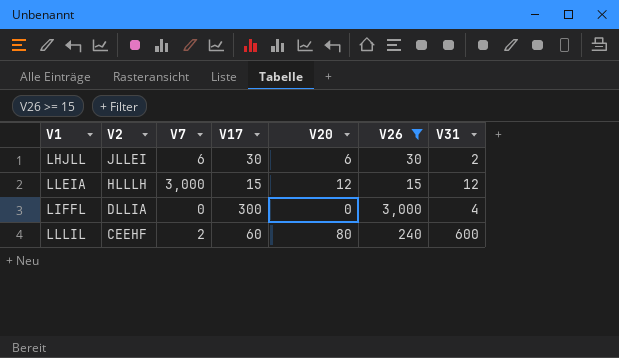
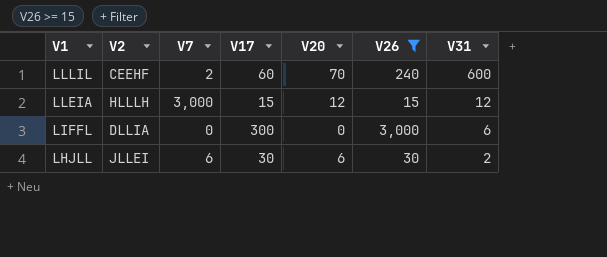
row order: V2 descending -> V1 descending
LLLIL | V20: 80 -> 70
LIFFL | V31: 4 -> 6

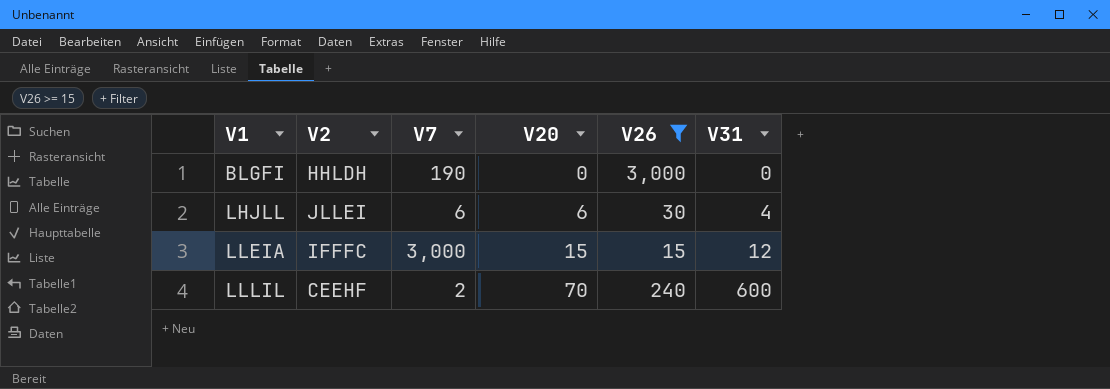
row order: V1 descending -> V1 ascending
column V17 | position: 4 -> none
row LIFFL: DLLIA | 0 | 300 | 0 | 3,000 | 6 -> none
row BLGFI: none -> HHLDH | 190 | 0 | 3,000 | 0
LHJLL | V31: 2 -> 4
LLEIA | V2: HLLLH -> IFFFC
LLEIA | V20: 12 -> 15

